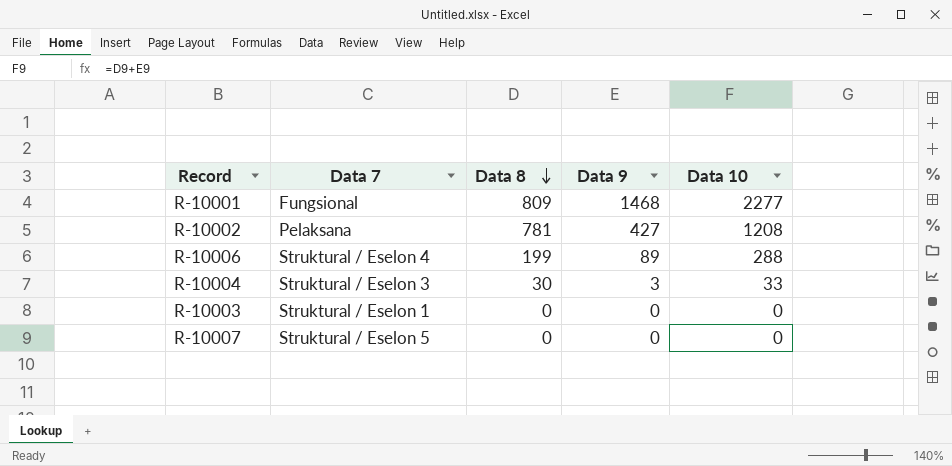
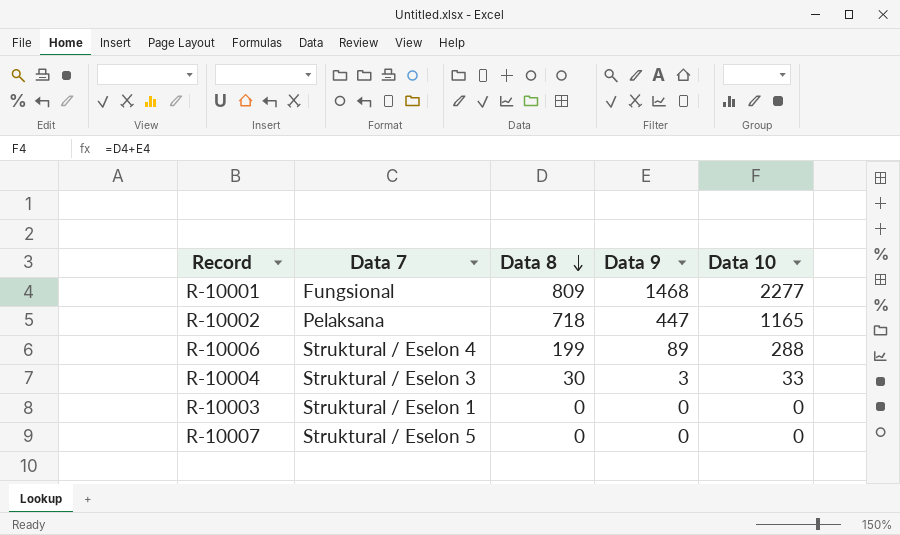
R-10002 | Data 8: 781 -> 718
R-10002 | Data 9: 427 -> 447
R-10002 | Data 10: 1208 -> 1165

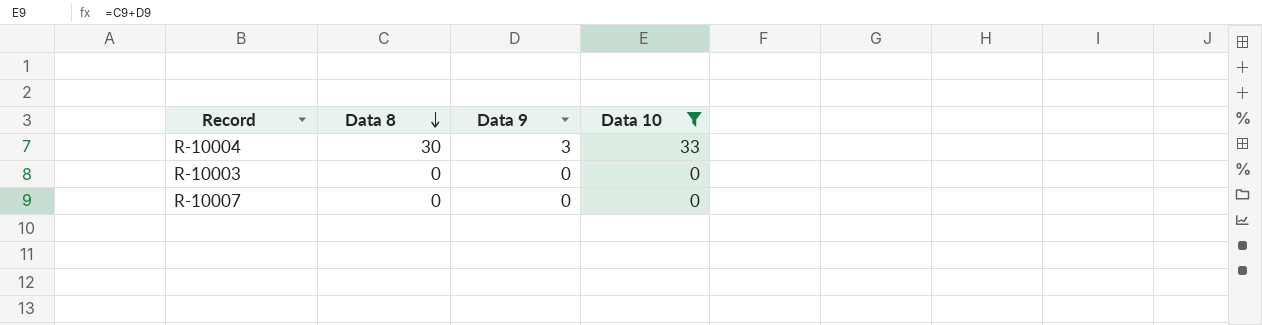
filter: none -> Data 10 <= 33
column Data 7 | position: 2 -> none

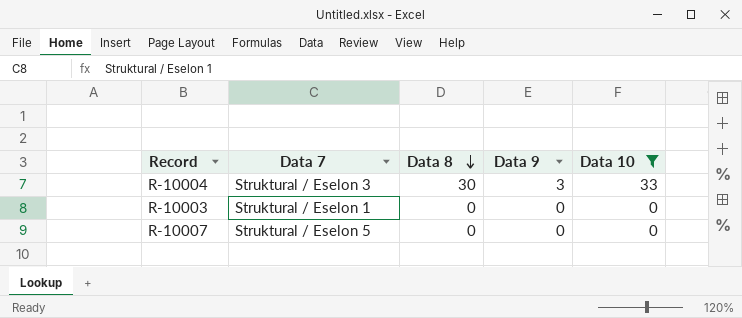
column Data 7 | position: none -> 2

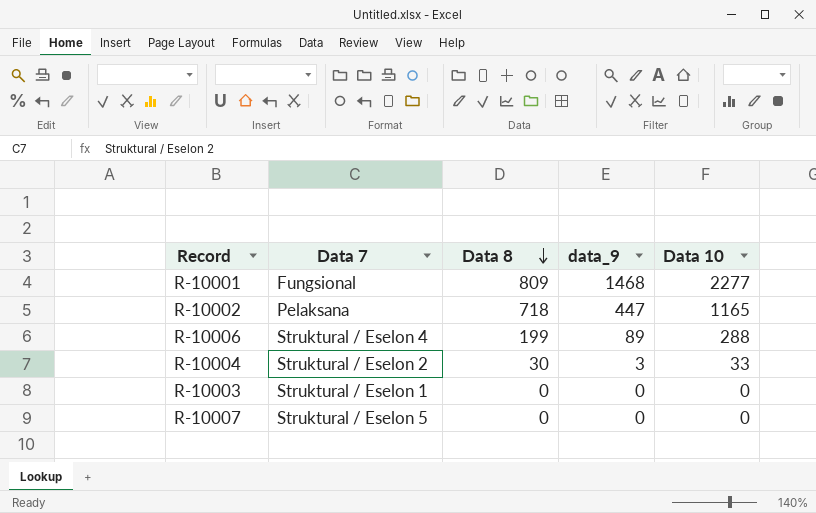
filter: Data 10 <= 33 -> none
column name: Data 9 -> data_9
R-10004 | Data 7: Struktural / Eselon 3 -> Struktural / Eselon 2

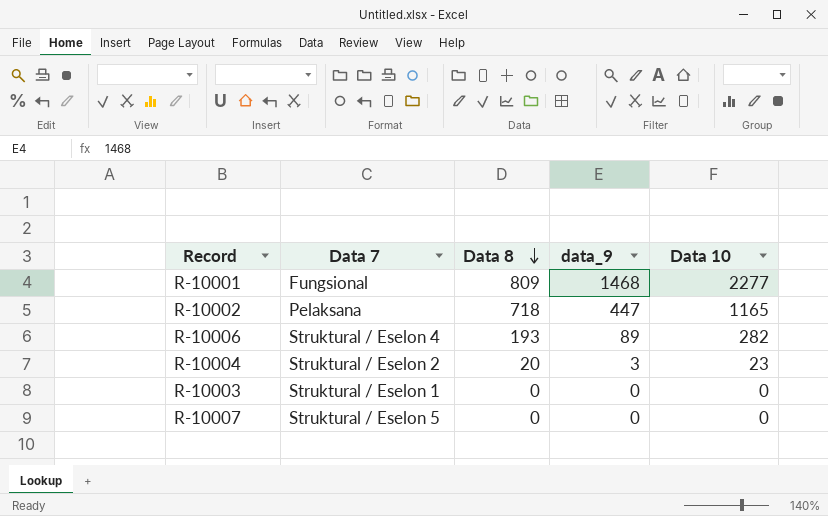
R-10006 | Data 8: 199 -> 193
R-10006 | Data 10: 288 -> 282
R-10004 | Data 8: 30 -> 20
R-10004 | Data 10: 33 -> 23

